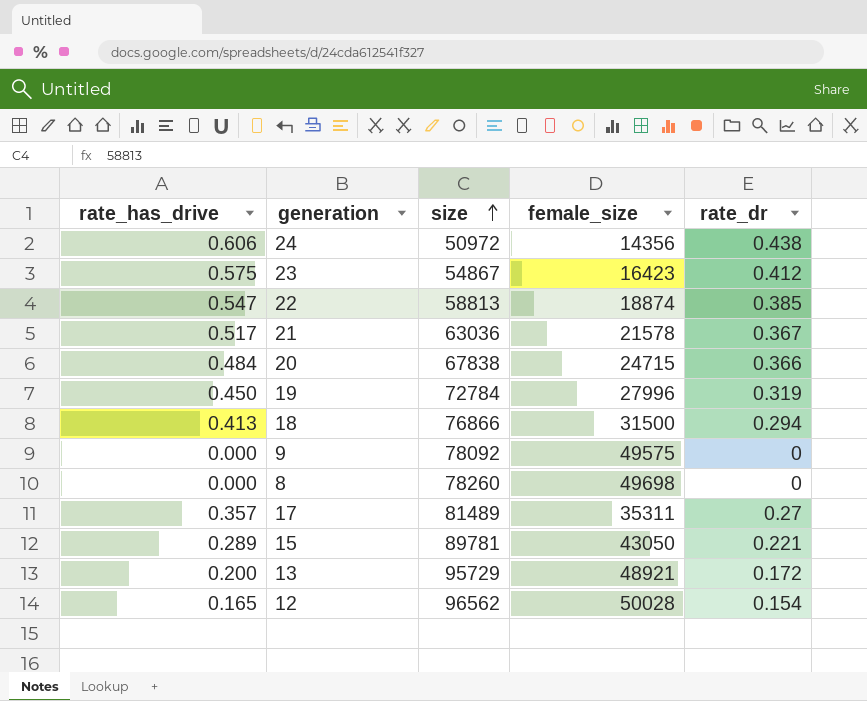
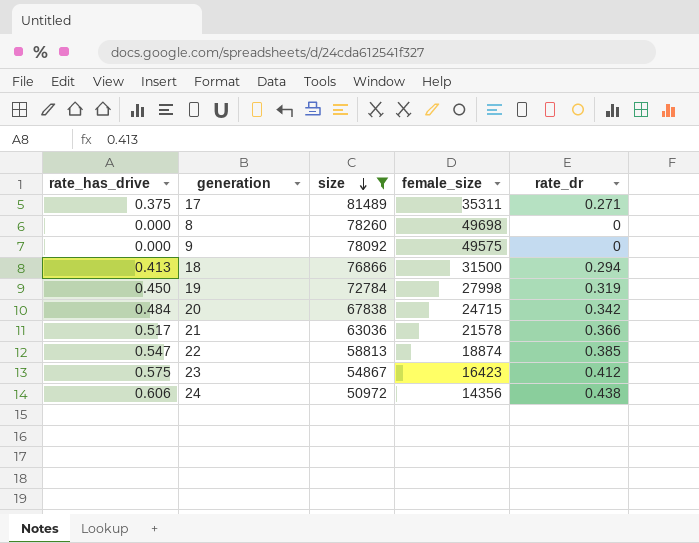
filter: none -> size <= 81489
row order: size ascending -> size descending
17 | rate_has_drive: 0.357 -> 0.375
17 | rate_dr: 0.27 -> 0.271
19 | female_size: 27996 -> 27998
20 | rate_dr: 0.366 -> 0.342
21 | rate_dr: 0.367 -> 0.366

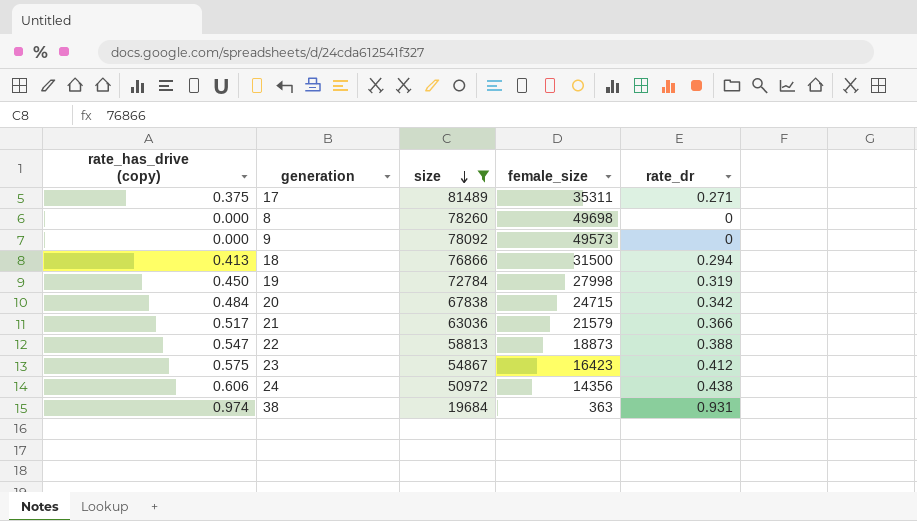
column name: rate_has_drive -> rate_has_drive (copy)
9 | female_size: 49575 -> 49573
21 | female_size: 21578 -> 21579
22 | female_size: 18874 -> 18873
22 | rate_dr: 0.385 -> 0.388
row 38: none -> 0.974 | 19684 | 363 | 0.931

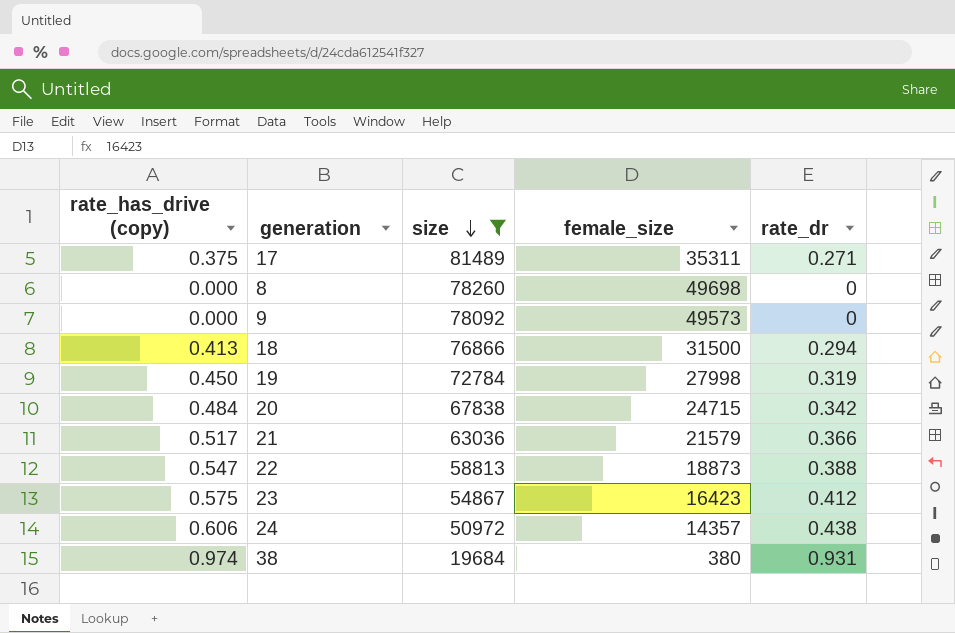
24 | female_size: 14356 -> 14357
38 | female_size: 363 -> 380

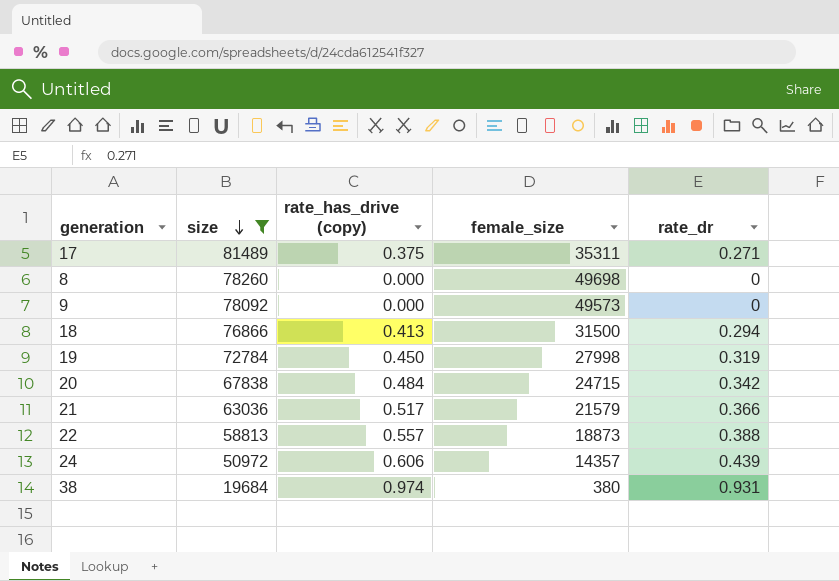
column rate_has_drive (copy) | position: 1 -> 3
row 23: 0.575 | 54867 | 16423 | 0.412 -> none
22 | rate_has_drive (copy): 0.547 -> 0.557
24 | rate_dr: 0.438 -> 0.439

